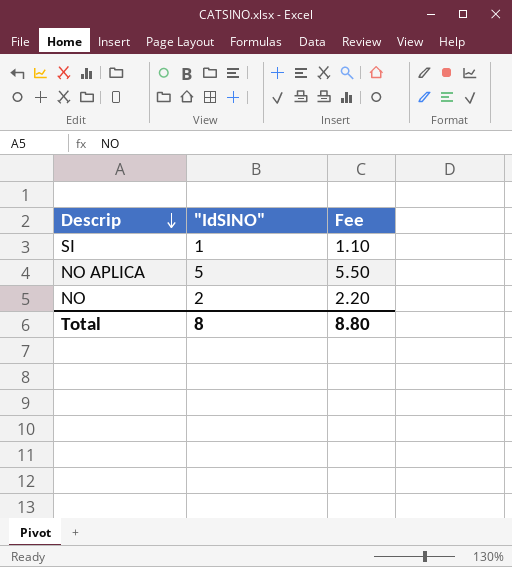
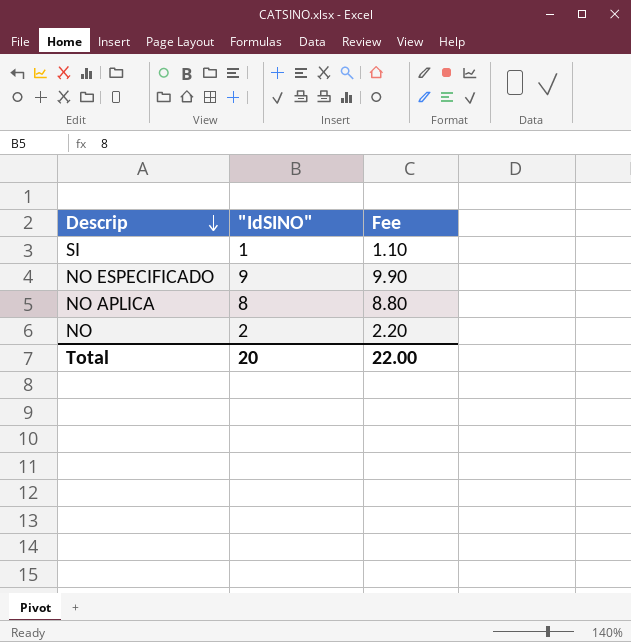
row NO ESPECIFICADO: none -> 9 | 9.90
NO APLICA | "IdSINO": 5 -> 8
NO APLICA | Fee: 5.50 -> 8.80
Total | "IdSINO": 8 -> 20
Total | Fee: 8.80 -> 22.00

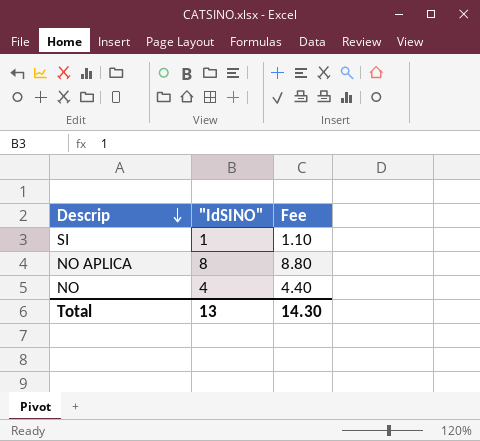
row NO ESPECIFICADO: 9 | 9.90 -> none
NO | "IdSINO": 2 -> 4
NO | Fee: 2.20 -> 4.40
Total | "IdSINO": 20 -> 13
Total | Fee: 22.00 -> 14.30

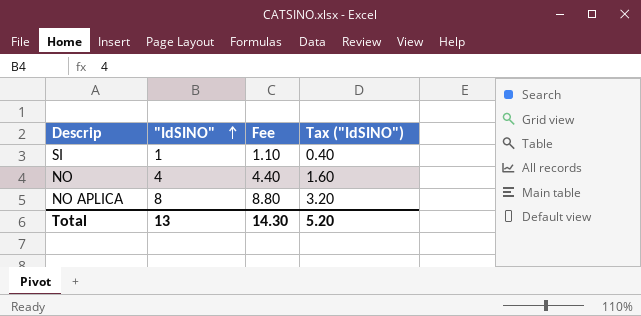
row order: Descrip descending -> "IdSINO" ascending
column Tax ("IdSINO") | formula: none -> ["IdSINO"] * 0.4

